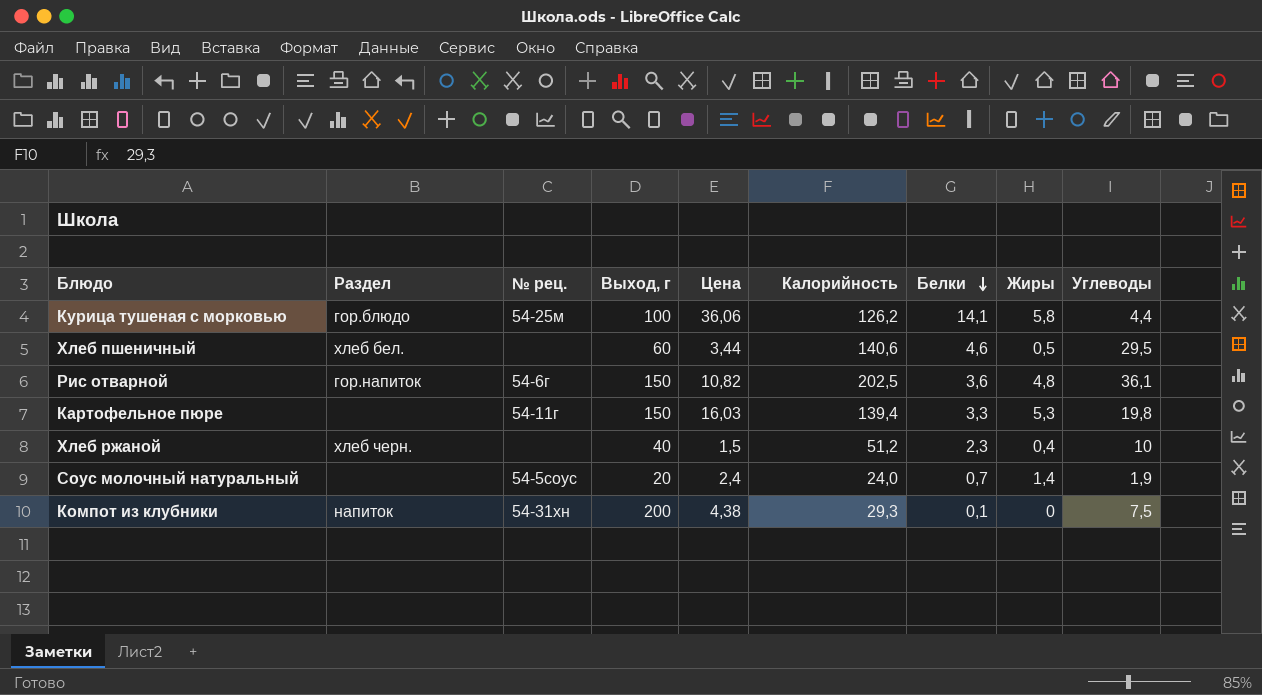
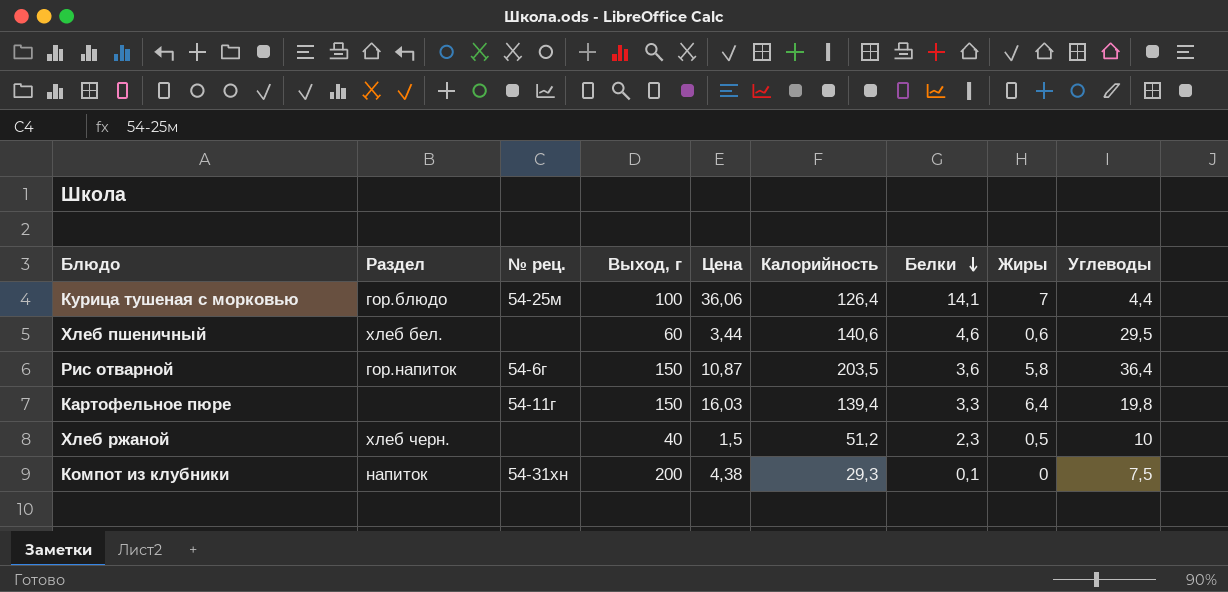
row Соус молочный натуральный: none | 54-5соус | 20 | 2,4 | 24,0 | 0,7 | 1,4 | 1,9 -> none
Курица тушеная с морковью | Калорийность: 126,2 -> 126,4
Курица тушеная с морковью | Жиры: 5,8 -> 7
Хлеб пшеничный | Жиры: 0,5 -> 0,6
Рис отварной | Цена: 10,82 -> 10,87
Рис отварной | Калорийность: 202,5 -> 203,5
Рис отварной | Жиры: 4,8 -> 5,8
Рис отварной | Углеводы: 36,1 -> 36,4
Картофельное пюре | Жиры: 5,3 -> 6,4
Хлеб ржаной | Жиры: 0,4 -> 0,5

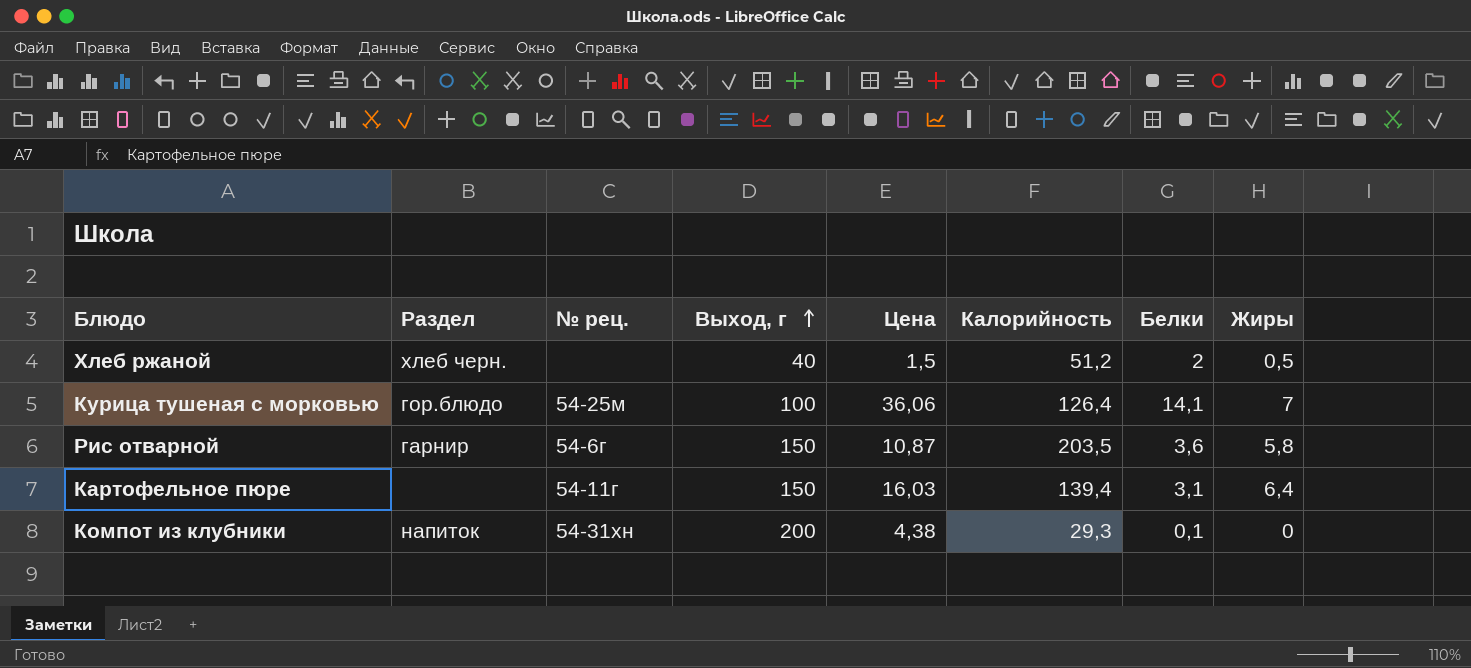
row order: Белки descending -> Выход, г ascending
column Углеводы | position: 9 -> none
row Хлеб пшеничный: хлеб бел. | none | 60 | 3,44 | 140,6 | 4,6 | 0,6 | 29,5 -> none
Хлеб ржаной | Белки: 2,3 -> 2
Рис отварной | Раздел: гор.напиток -> гарнир
Картофельное пюре | Белки: 3,3 -> 3,1

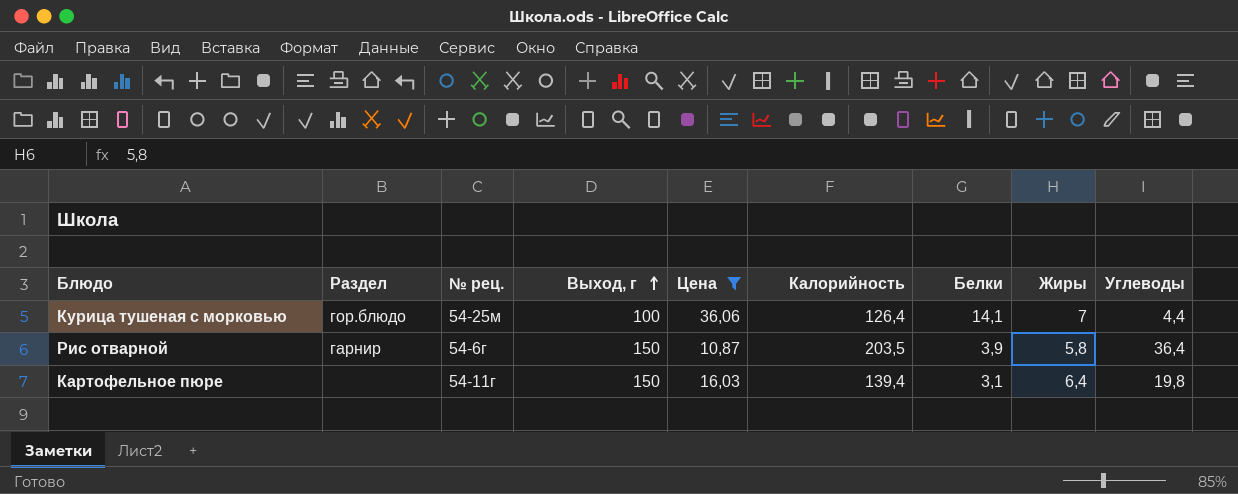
filter: none -> Цена >= 10,87
column Углеводы | position: none -> 9
Рис отварной | Белки: 3,6 -> 3,9

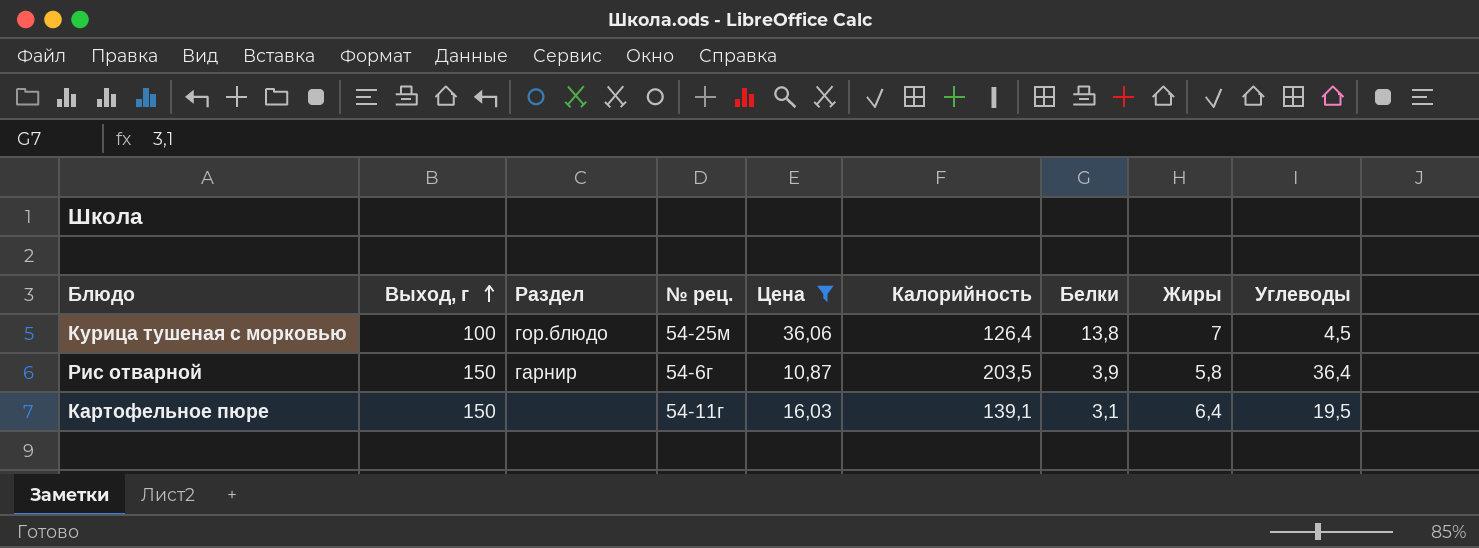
column Выход, г | position: 4 -> 2
Курица тушеная с морковью | Белки: 14,1 -> 13,8
Курица тушеная с морковью | Углеводы: 4,4 -> 4,5
Картофельное пюре | Калорийность: 139,4 -> 139,1
Картофельное пюре | Углеводы: 19,8 -> 19,5

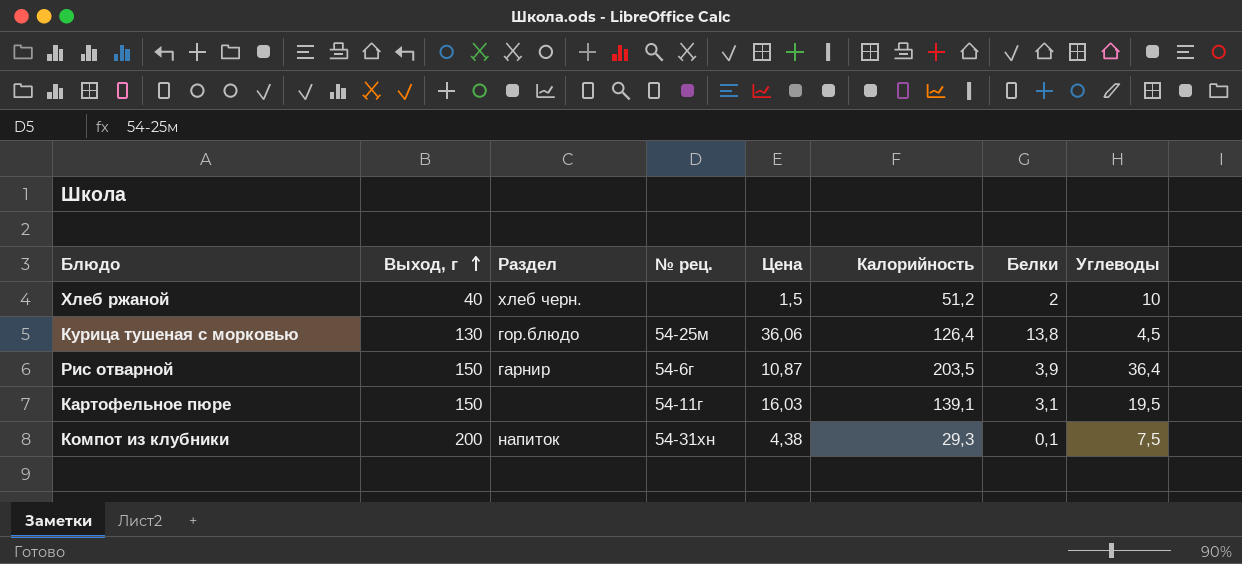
filter: Цена >= 10,87 -> none
column Жиры | position: 8 -> none
Курица тушеная с морковью | Выход, г: 100 -> 130

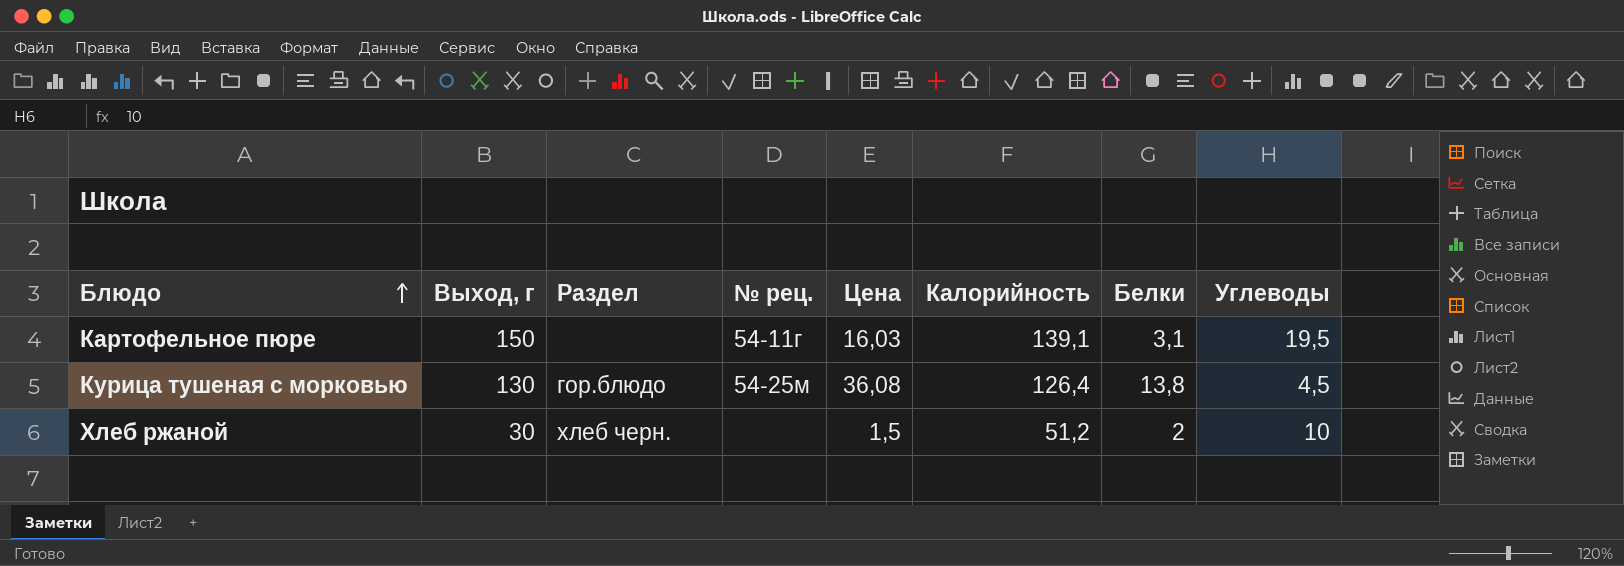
row order: Выход, г ascending -> Блюдо ascending
row Рис отварной: 150 | гарнир | 54-6г | 10,87 | 203,5 | 3,9 | 36,4 -> none
row Компот из клубники: 200 | напиток | 54-31хн | 4,38 | 29,3 | 0,1 | 7,5 -> none
Курица тушеная с морковью | Цена: 36,06 -> 36,08
Хлеб ржаной | Выход, г: 40 -> 30

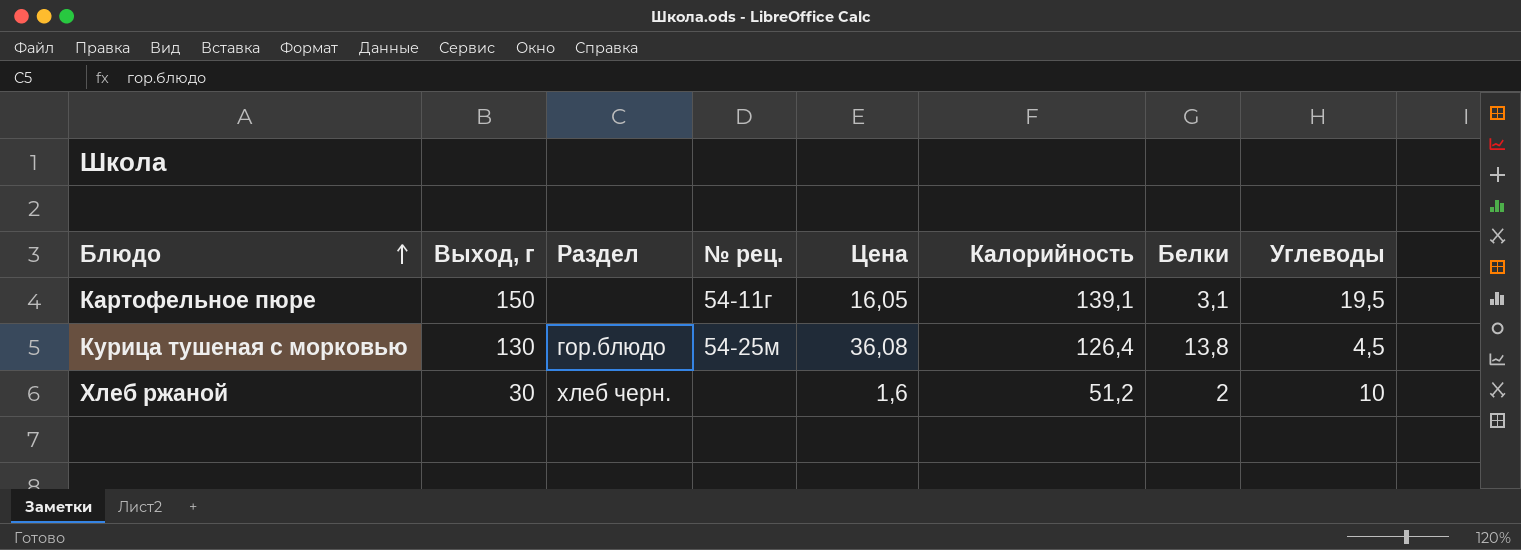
Картофельное пюре | Цена: 16,03 -> 16,05
Хлеб ржаной | Цена: 1,5 -> 1,6

